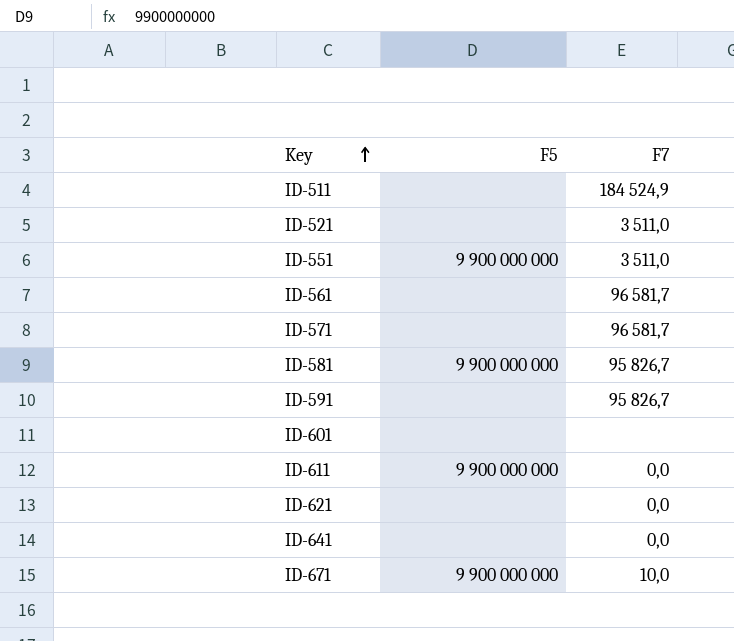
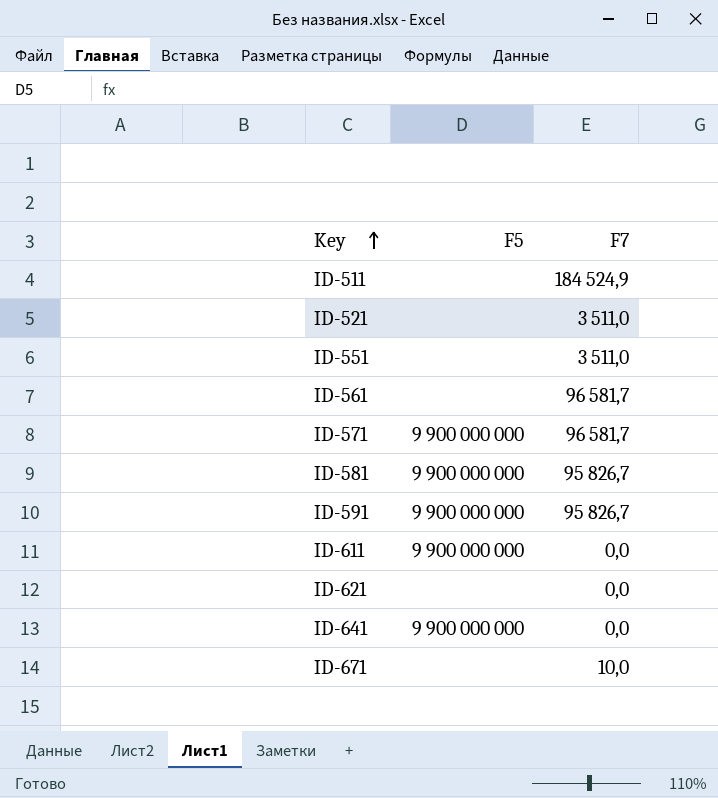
row ID-601: none | none -> none
ID-551 | F5: 9 900 000 000 -> none
ID-571 | F5: none -> 9 900 000 000
ID-591 | F5: none -> 9 900 000 000
ID-641 | F5: none -> 9 900 000 000
ID-671 | F5: 9 900 000 000 -> none

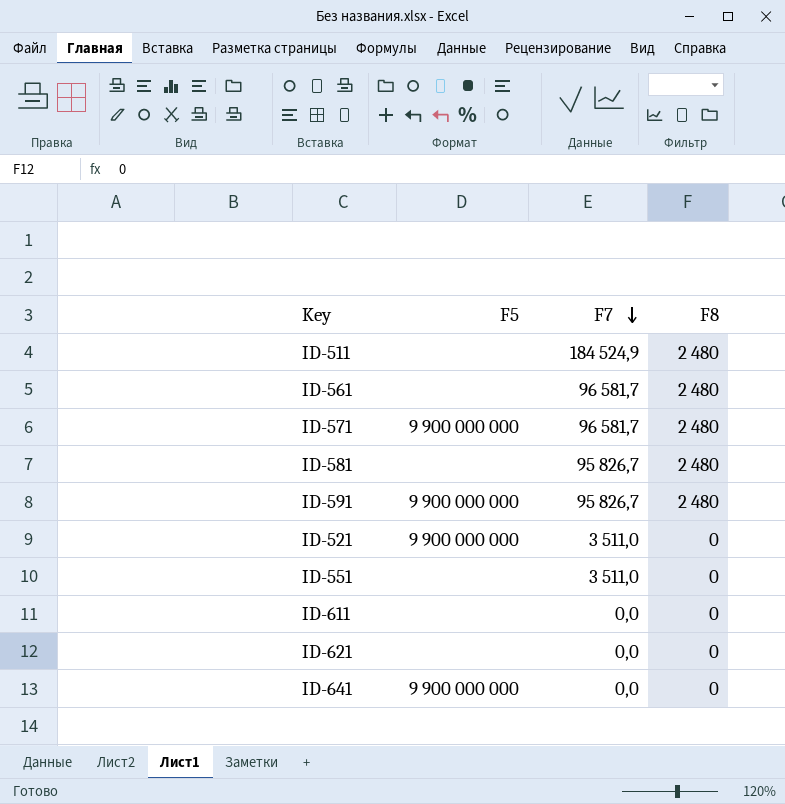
row order: Key ascending -> F7 descending
column F8 | position: none -> 4
row ID-671: none | 10,0 -> none
ID-581 | F5: 9 900 000 000 -> none
ID-521 | F5: none -> 9 900 000 000
ID-611 | F5: 9 900 000 000 -> none

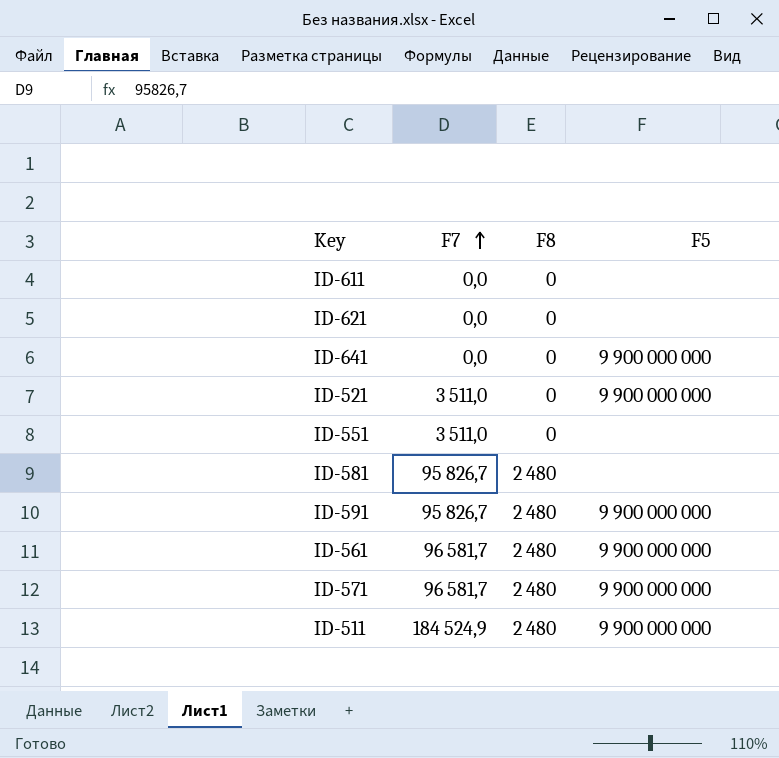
row order: F7 descending -> F7 ascending
column F5 | position: 2 -> 4
ID-561 | F5: none -> 9 900 000 000
ID-511 | F5: none -> 9 900 000 000

